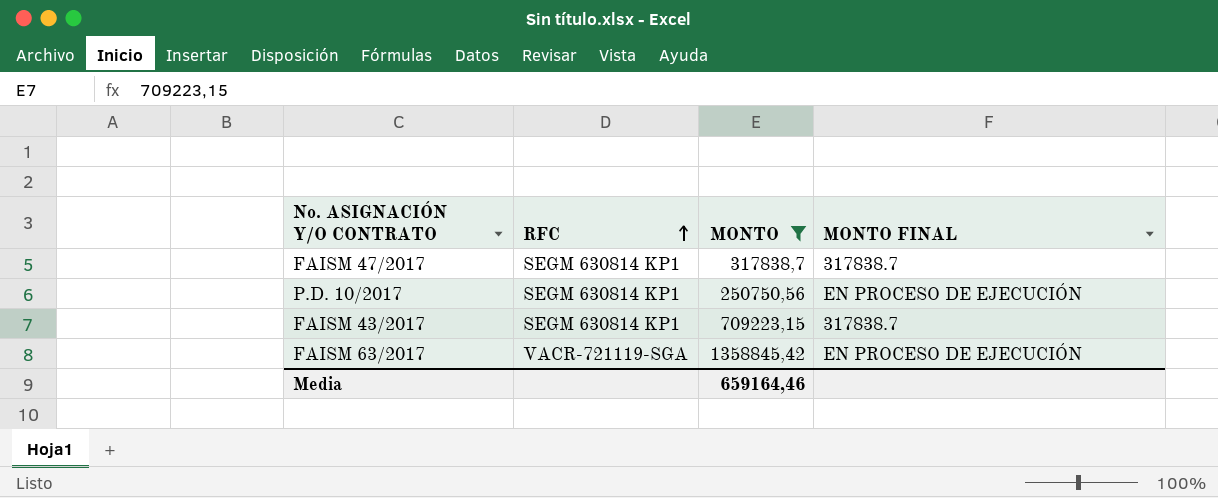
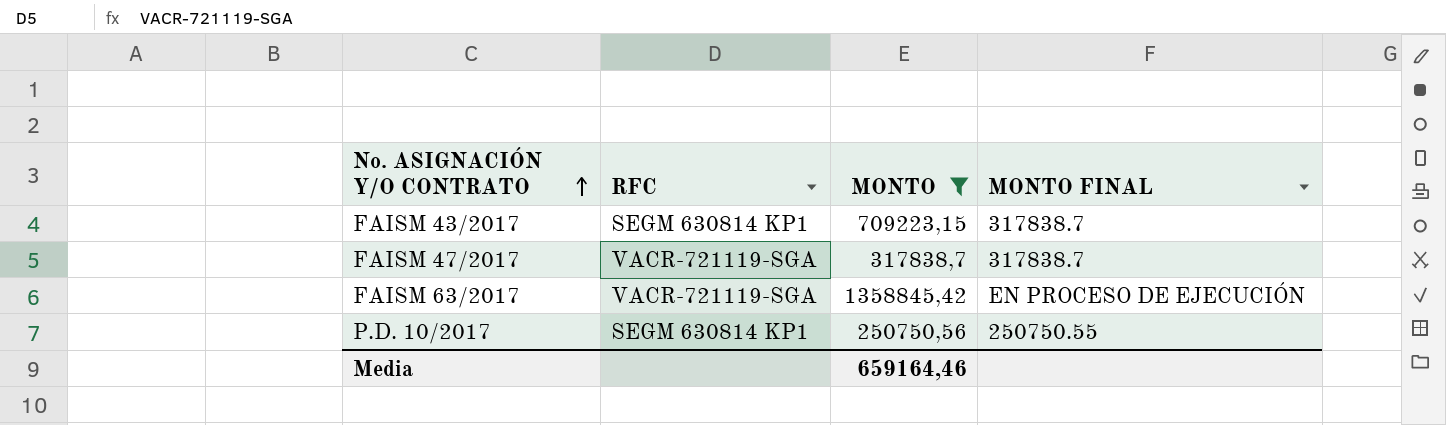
row order: RFC ascending -> No. ASIGNACIÓN Y/O CONTRATO ascending
FAISM 47/2017 | RFC: SEGM 630814 KP1 -> VACR-721119-SGA
P.D. 10/2017 | MONTO FINAL: EN PROCESO DE EJECUCIÓN -> 250750.55

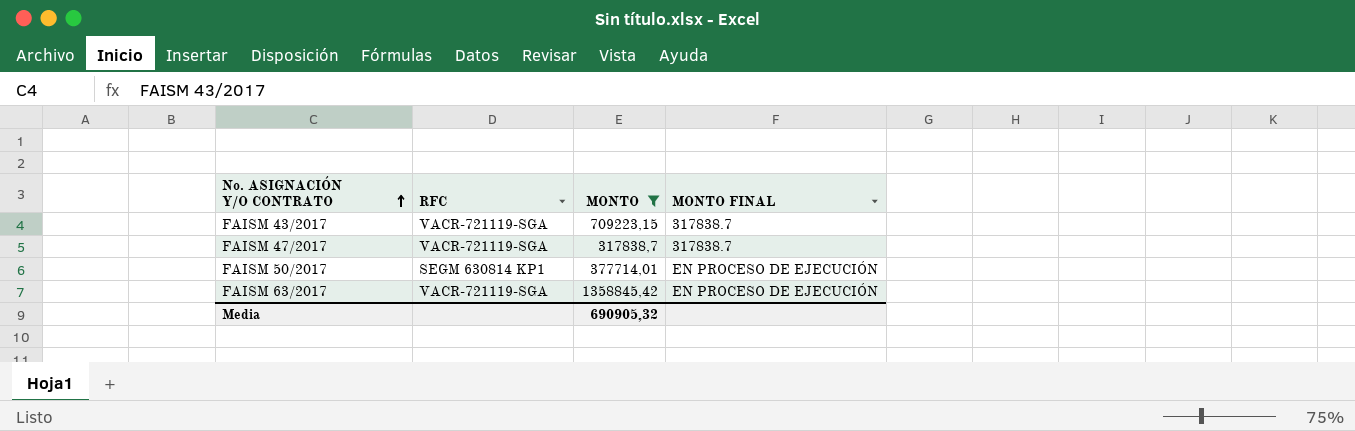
row P.D. 10/2017: SEGM 630814 KP1 | 250750,56 | 250750.55 -> none
FAISM 43/2017 | RFC: SEGM 630814 KP1 -> VACR-721119-SGA
row FAISM 50/2017: none -> SEGM 630814 KP1 | 377714,01 | EN PROCESO DE EJECUCIÓN
Media | MONTO: 659164,46 -> 690905,32

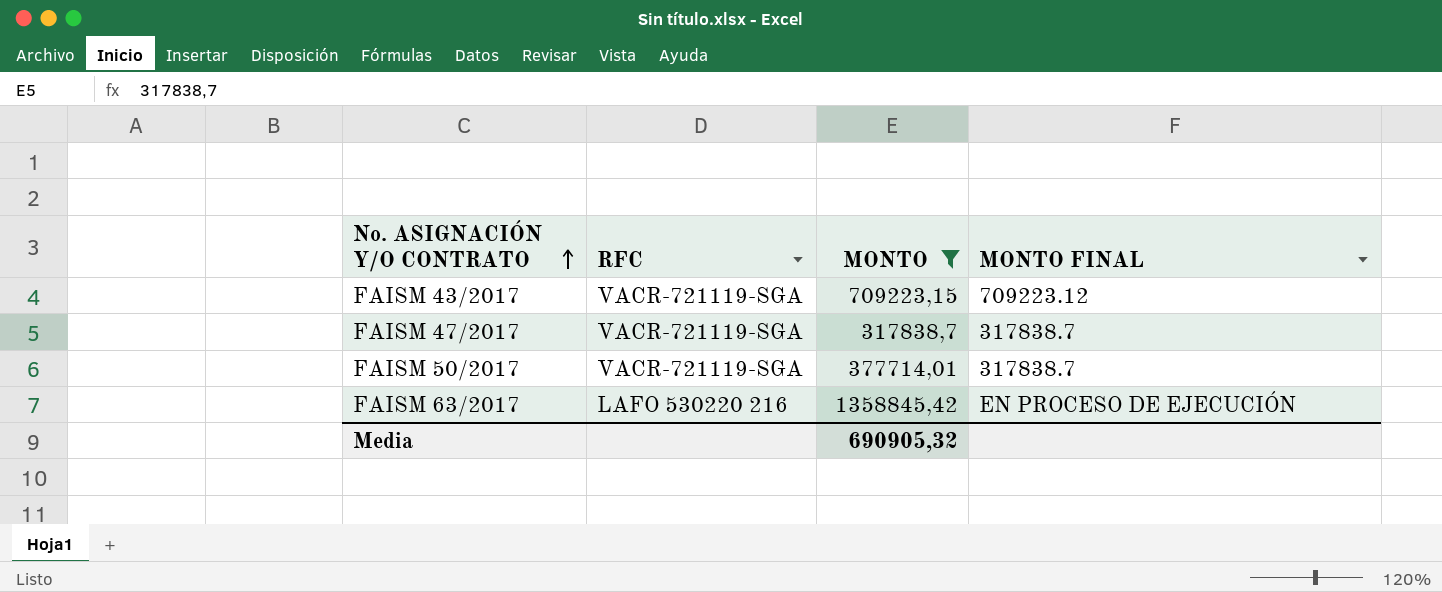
FAISM 43/2017 | MONTO FINAL: 317838.7 -> 709223.12
FAISM 50/2017 | RFC: SEGM 630814 KP1 -> VACR-721119-SGA
FAISM 50/2017 | MONTO FINAL: EN PROCESO DE EJECUCIÓN -> 317838.7
FAISM 63/2017 | RFC: VACR-721119-SGA -> LAFO 530220 216

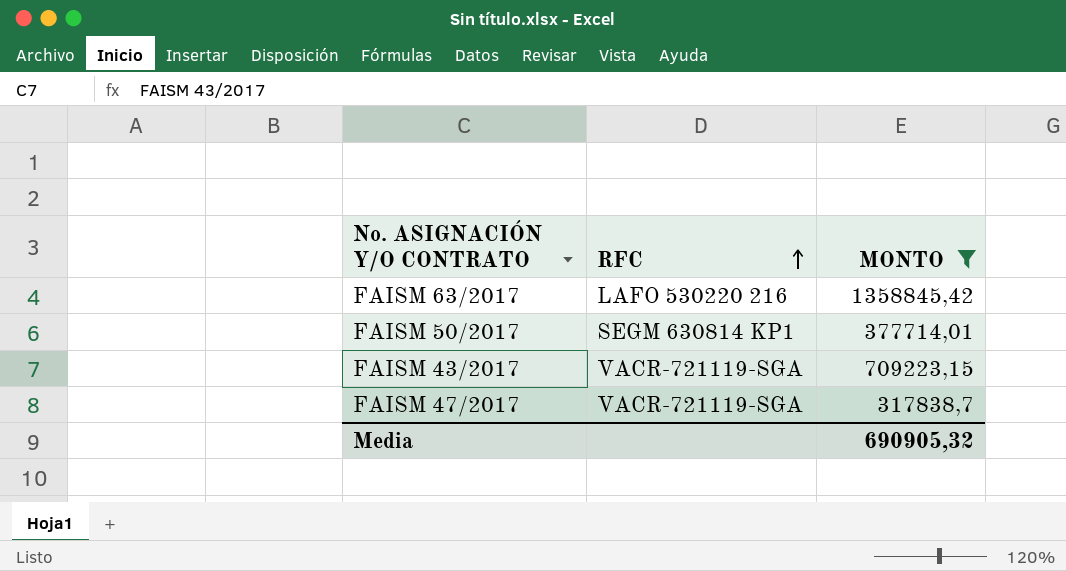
row order: No. ASIGNACIÓN Y/O CONTRATO ascending -> RFC ascending
column MONTO FINAL | position: 4 -> none
FAISM 50/2017 | RFC: VACR-721119-SGA -> SEGM 630814 KP1

